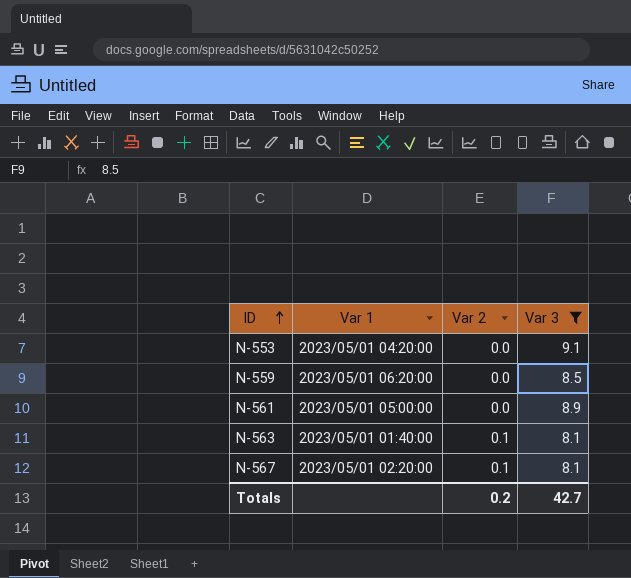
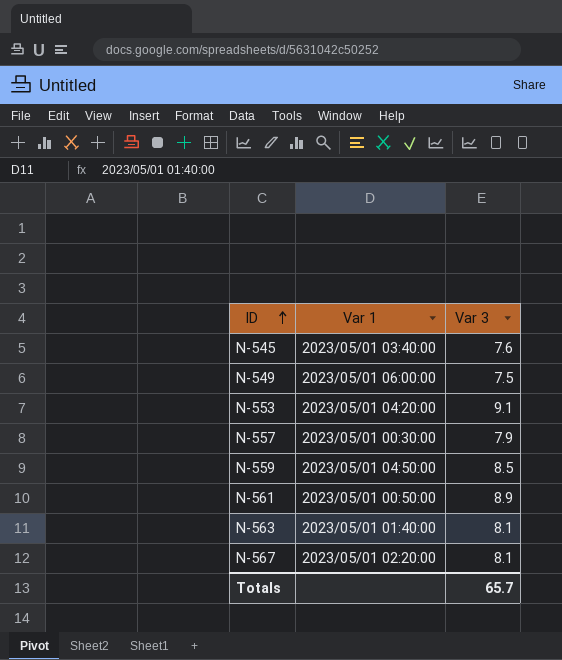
filter: Var 3 >= 8.1 -> none
column Var 2 | position: 3 -> none
N-559 | Var 1: 2023/05/01 06:20:00 -> 2023/05/01 04:50:00
N-561 | Var 1: 2023/05/01 05:00:00 -> 2023/05/01 00:50:00
Totals | Var 3: 42.7 -> 65.7

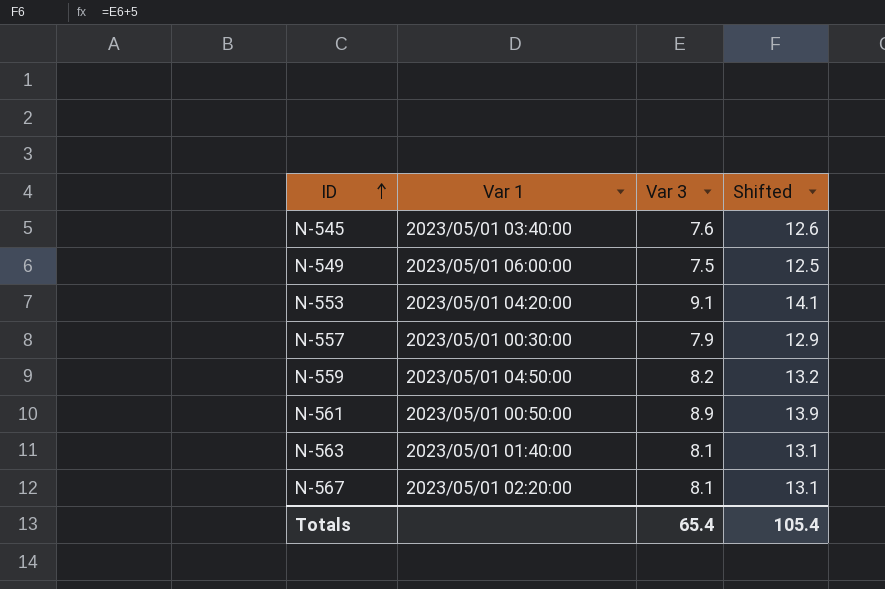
column Shifted | formula: none -> [Var 3] + 5
N-559 | Var 3: 8.5 -> 8.2
Totals | Var 3: 65.7 -> 65.4

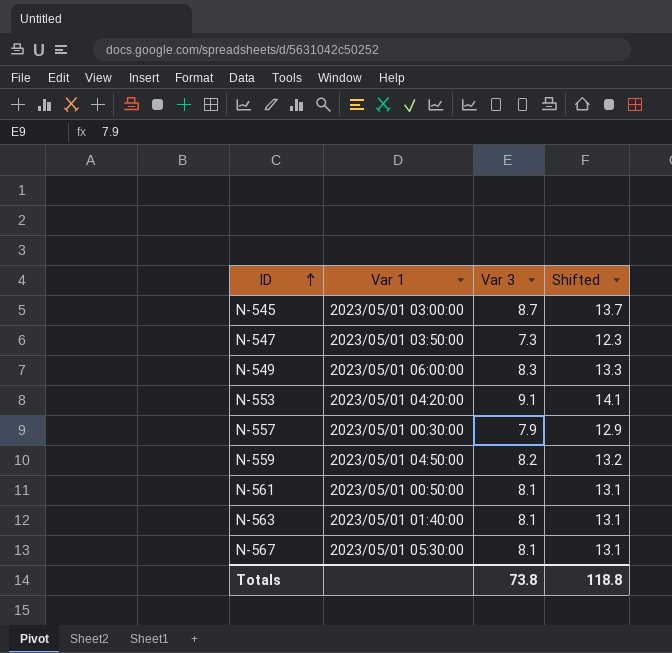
N-545 | Var 1: 2023/05/01 03:40:00 -> 2023/05/01 03:00:00
N-545 | Var 3: 7.6 -> 8.7
N-545 | Shifted: 12.6 -> 13.7
row N-547: none -> 2023/05/01 03:50:00 | 7.3 | 12.3
N-549 | Var 3: 7.5 -> 8.3
N-549 | Shifted: 12.5 -> 13.3
N-561 | Var 3: 8.9 -> 8.1
N-561 | Shifted: 13.9 -> 13.1
N-567 | Var 1: 2023/05/01 02:20:00 -> 2023/05/01 05:30:00
Totals | Var 3: 65.4 -> 73.8
Totals | Shifted: 105.4 -> 118.8

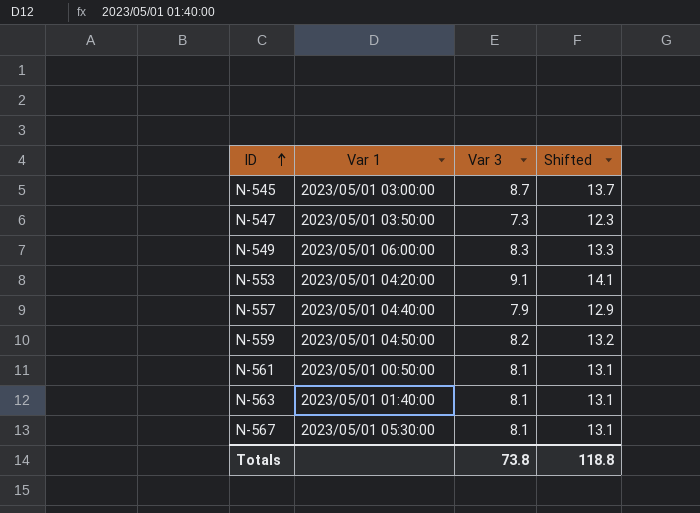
N-557 | Var 1: 2023/05/01 00:30:00 -> 2023/05/01 04:40:00

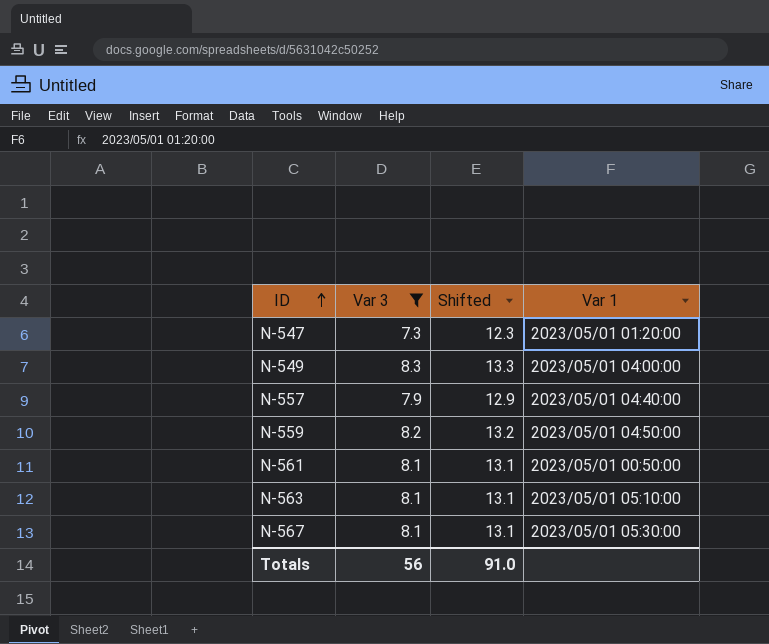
filter: none -> Var 3 <= 8.3
column Var 1 | position: 2 -> 4
N-547 | Var 1: 2023/05/01 03:50:00 -> 2023/05/01 01:20:00
N-549 | Var 1: 2023/05/01 06:00:00 -> 2023/05/01 04:00:00
N-563 | Var 1: 2023/05/01 01:40:00 -> 2023/05/01 05:10:00
Totals | Var 3: 73.8 -> 56
Totals | Shifted: 118.8 -> 91.0

